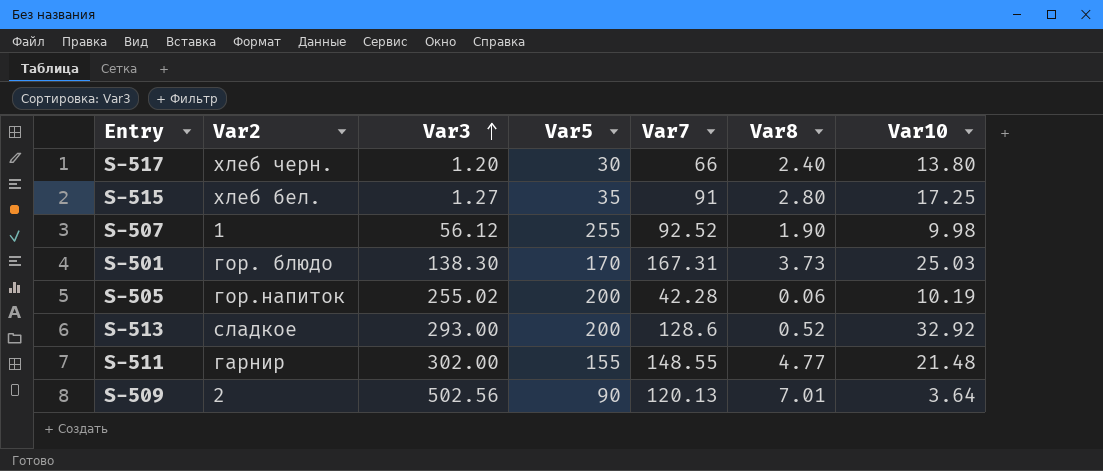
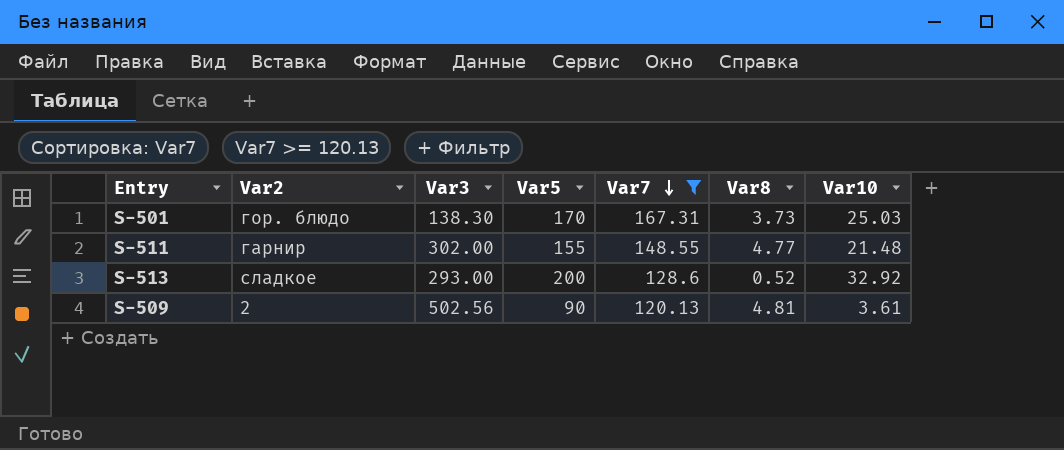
filter: none -> Var7 >= 120.13
row order: Var3 ascending -> Var7 descending
S-509 | Var8: 7.01 -> 4.81
S-509 | Var10: 3.64 -> 3.61

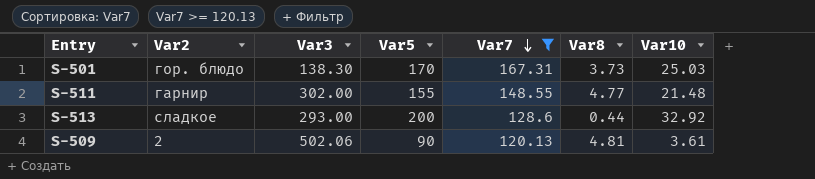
S-513 | Var8: 0.52 -> 0.44
S-509 | Var3: 502.56 -> 502.06

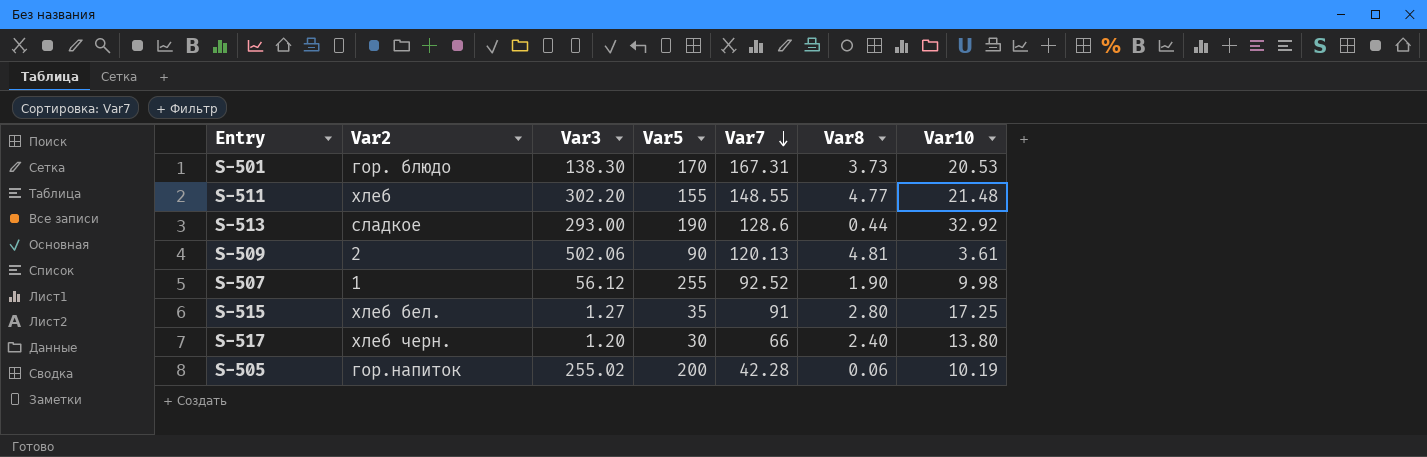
filter: Var7 >= 120.13 -> none
S-501 | Var10: 25.03 -> 20.53
S-511 | Var2: гарнир -> хлеб
S-511 | Var3: 302.00 -> 302.20
S-513 | Var5: 200 -> 190

